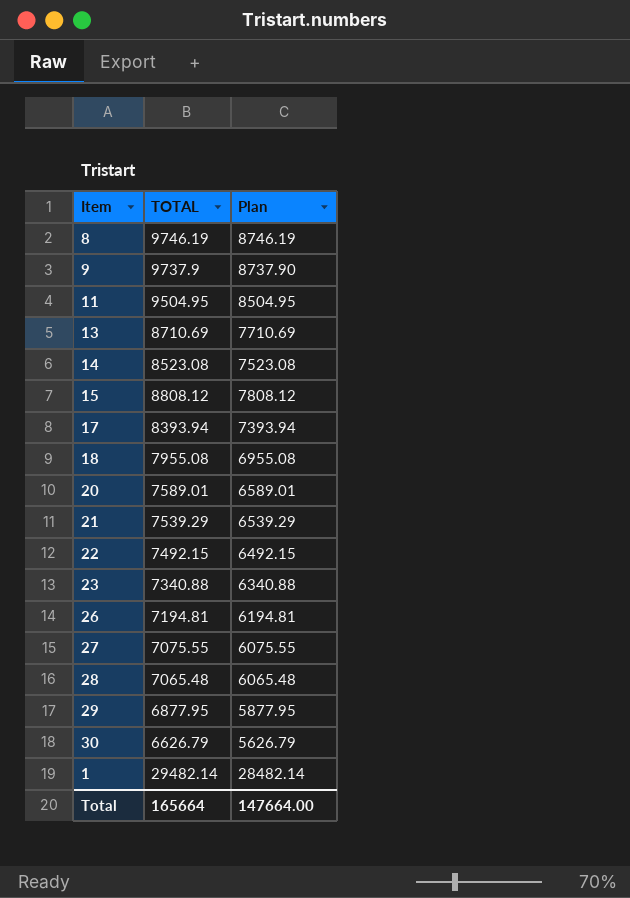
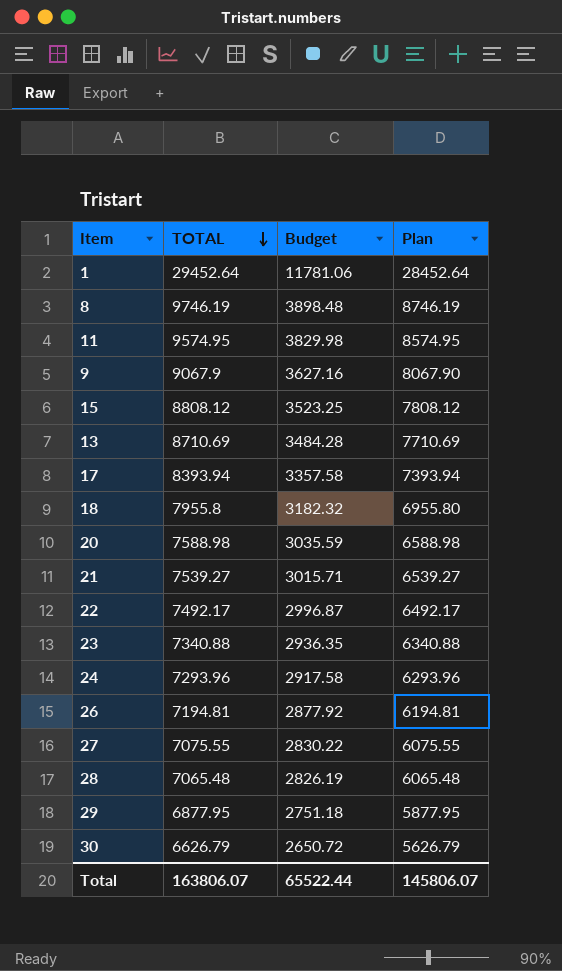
row order: none -> TOTAL descending
column Budget | formula: none -> [TOTAL] * 0.4
row 14: 8523.08 | 7523.08 -> none
1 | TOTAL: 29482.14 -> 29452.64
1 | Plan: 28482.14 -> 28452.64
11 | TOTAL: 9504.95 -> 9574.95
11 | Plan: 8504.95 -> 8574.95
9 | TOTAL: 9737.9 -> 9067.9
9 | Plan: 8737.90 -> 8067.90
18 | TOTAL: 7955.08 -> 7955.8
18 | Plan: 6955.08 -> 6955.80
20 | TOTAL: 7589.01 -> 7588.98
20 | Plan: 6589.01 -> 6588.98
21 | TOTAL: 7539.29 -> 7539.27
21 | Plan: 6539.29 -> 6539.27
22 | TOTAL: 7492.15 -> 7492.17
22 | Plan: 6492.15 -> 6492.17
row 24: none -> 7293.96 | 2917.58 | 6293.96
Total | TOTAL: 165664 -> 163806.07
Total | Plan: 147664.00 -> 145806.07

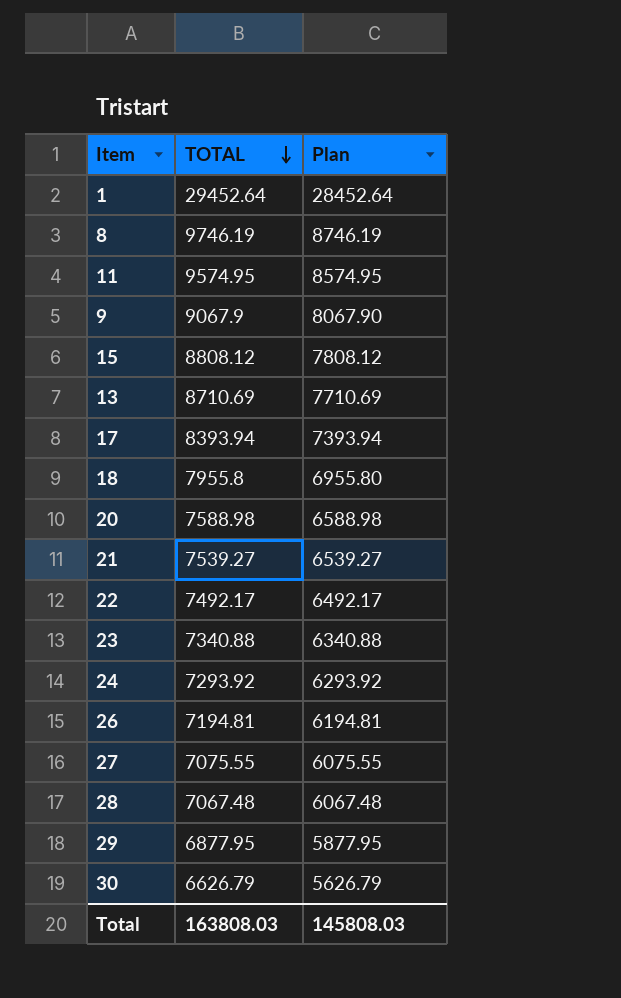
column Budget | formula: [TOTAL] * 0.4 -> none
24 | TOTAL: 7293.96 -> 7293.92
24 | Plan: 6293.96 -> 6293.92
28 | TOTAL: 7065.48 -> 7067.48
28 | Plan: 6065.48 -> 6067.48
Total | TOTAL: 163806.07 -> 163808.03
Total | Plan: 145806.07 -> 145808.03

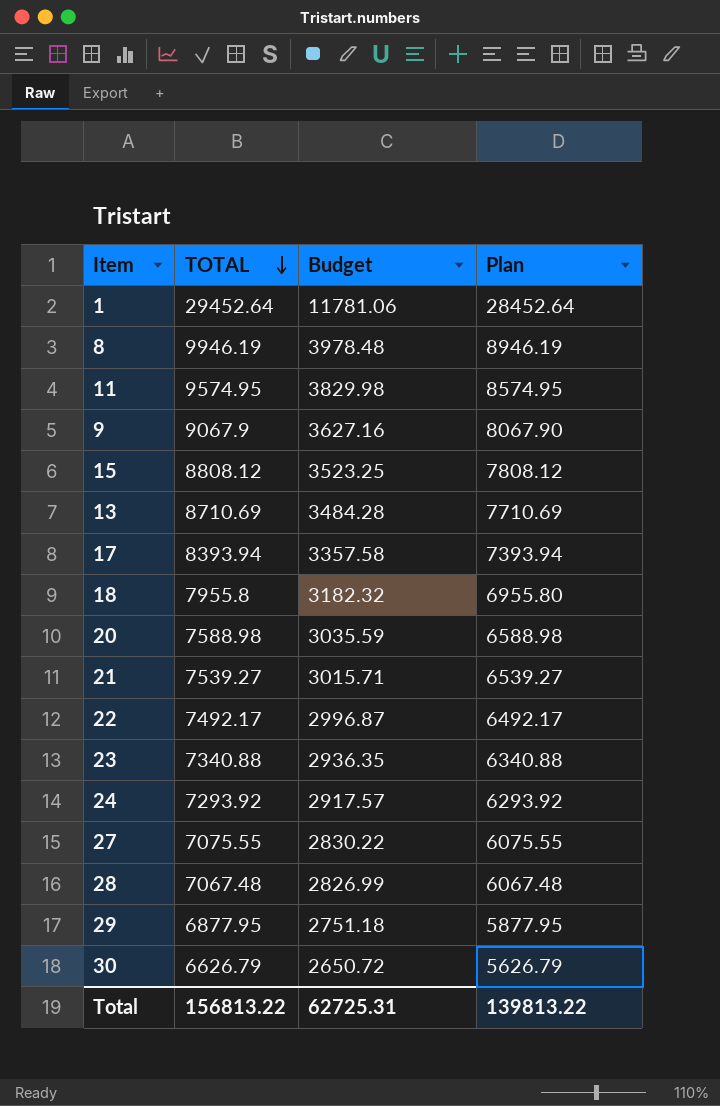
column Budget | formula: none -> [TOTAL] * 0.4
row 26: 7194.81 | 6194.81 -> none
8 | TOTAL: 9746.19 -> 9946.19
8 | Plan: 8746.19 -> 8946.19
Total | TOTAL: 163808.03 -> 156813.22
Total | Plan: 145808.03 -> 139813.22

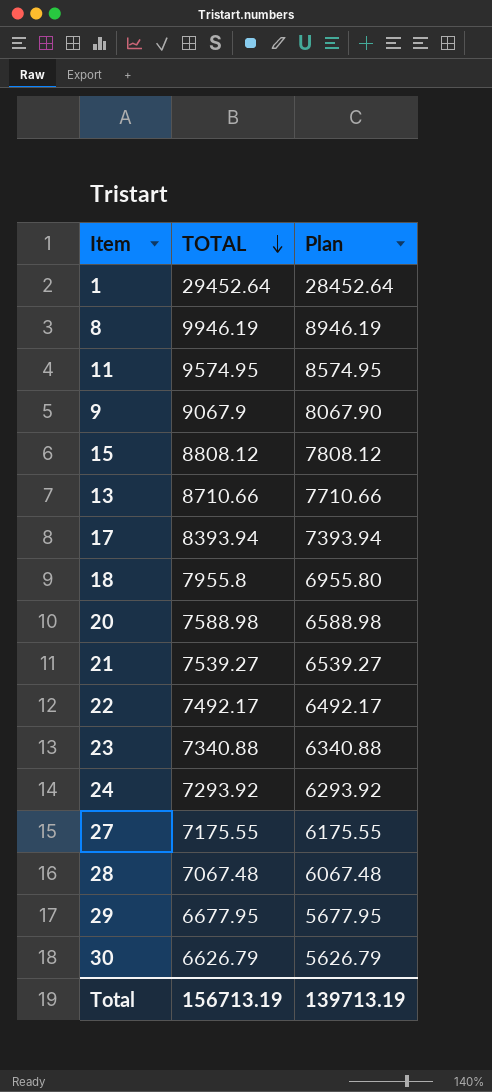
column Budget | formula: [TOTAL] * 0.4 -> none
13 | TOTAL: 8710.69 -> 8710.66
13 | Plan: 7710.69 -> 7710.66
27 | TOTAL: 7075.55 -> 7175.55
27 | Plan: 6075.55 -> 6175.55
29 | TOTAL: 6877.95 -> 6677.95
29 | Plan: 5877.95 -> 5677.95
Total | TOTAL: 156813.22 -> 156713.19
Total | Plan: 139813.22 -> 139713.19

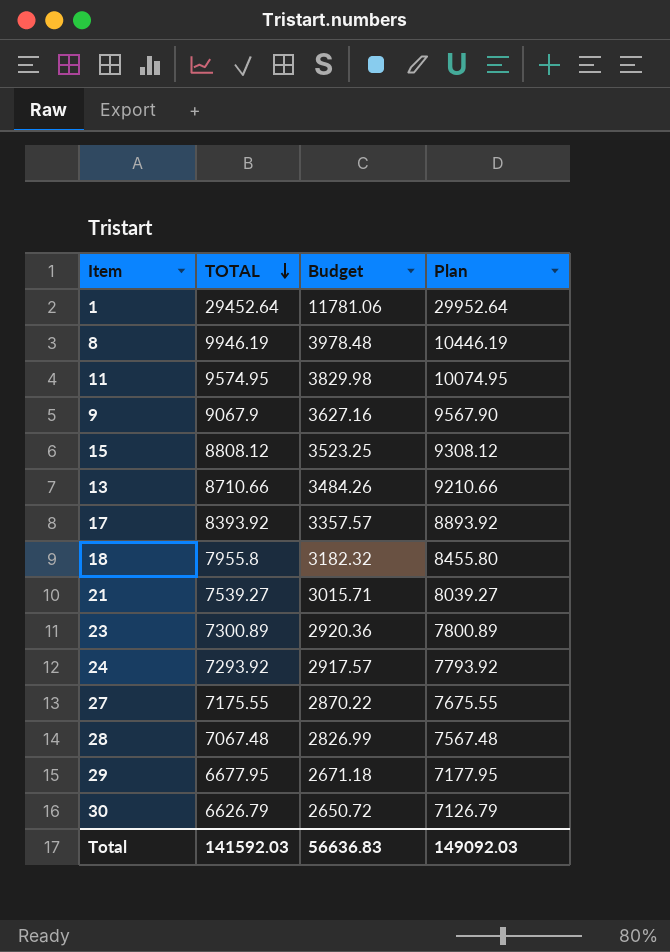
column Budget | formula: none -> [TOTAL] * 0.4
column Plan | formula: [TOTAL] - 1000 -> [TOTAL] + 500
row 20: 7588.98 | 6588.98 -> none
row 22: 7492.17 | 6492.17 -> none
17 | TOTAL: 8393.94 -> 8393.92
23 | TOTAL: 7340.88 -> 7300.89
Total | TOTAL: 156713.19 -> 141592.03
Total | Plan: 139713.19 -> 149092.03

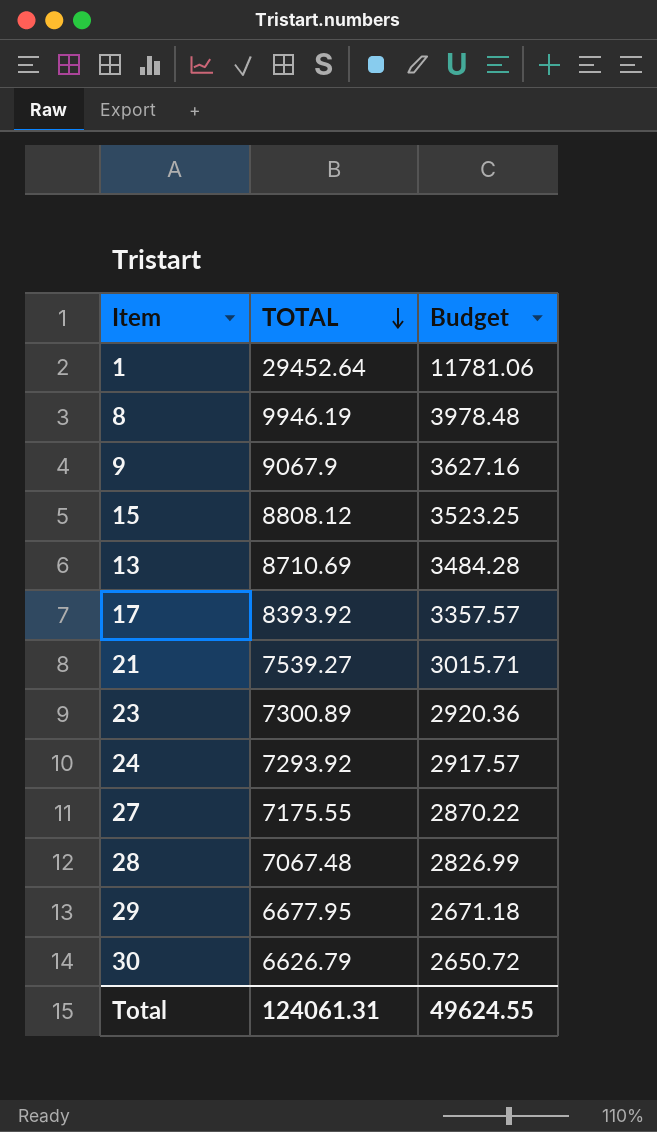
column Plan | formula: [TOTAL] + 500 -> none
row 11: 9574.95 | 3829.98 | 10074.95 -> none
row 18: 7955.8 | 3182.32 | 8455.80 -> none
13 | TOTAL: 8710.66 -> 8710.69
13 | Budget: 3484.26 -> 3484.28
Total | TOTAL: 141592.03 -> 124061.31
Total | Budget: 56636.83 -> 49624.55

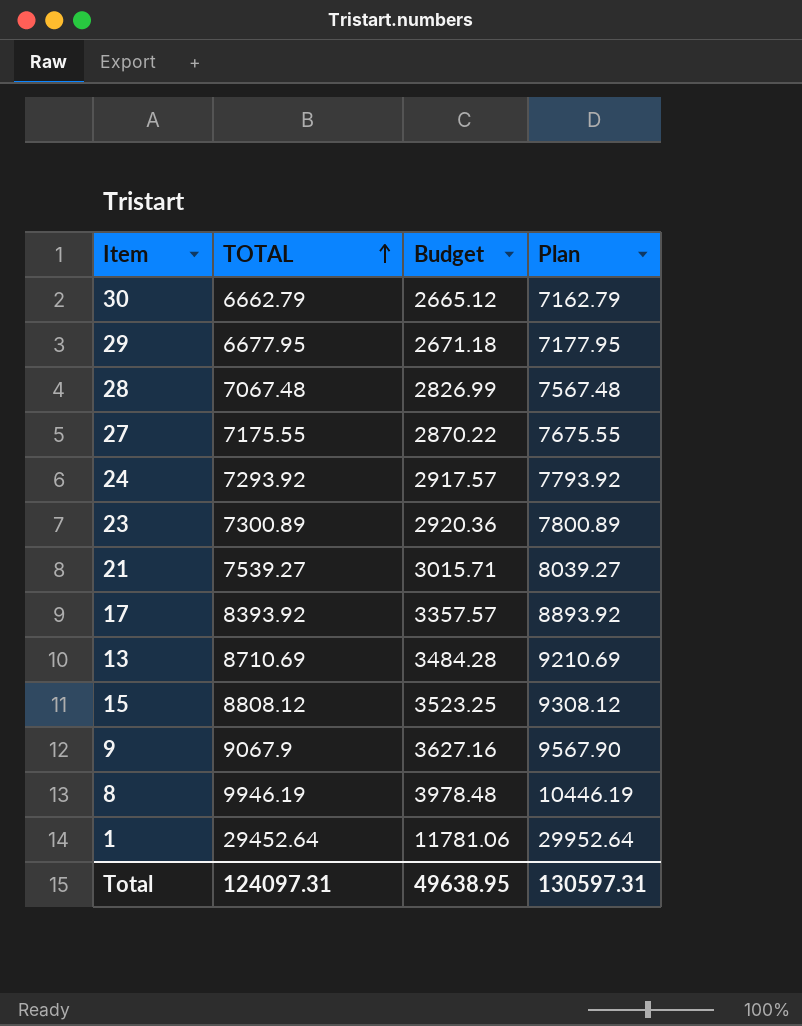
row order: TOTAL descending -> TOTAL ascending
column Plan | formula: none -> [TOTAL] + 500
30 | TOTAL: 6626.79 -> 6662.79
30 | Budget: 2650.72 -> 2665.12
Total | TOTAL: 124061.31 -> 124097.31
Total | Budget: 49624.55 -> 49638.95

